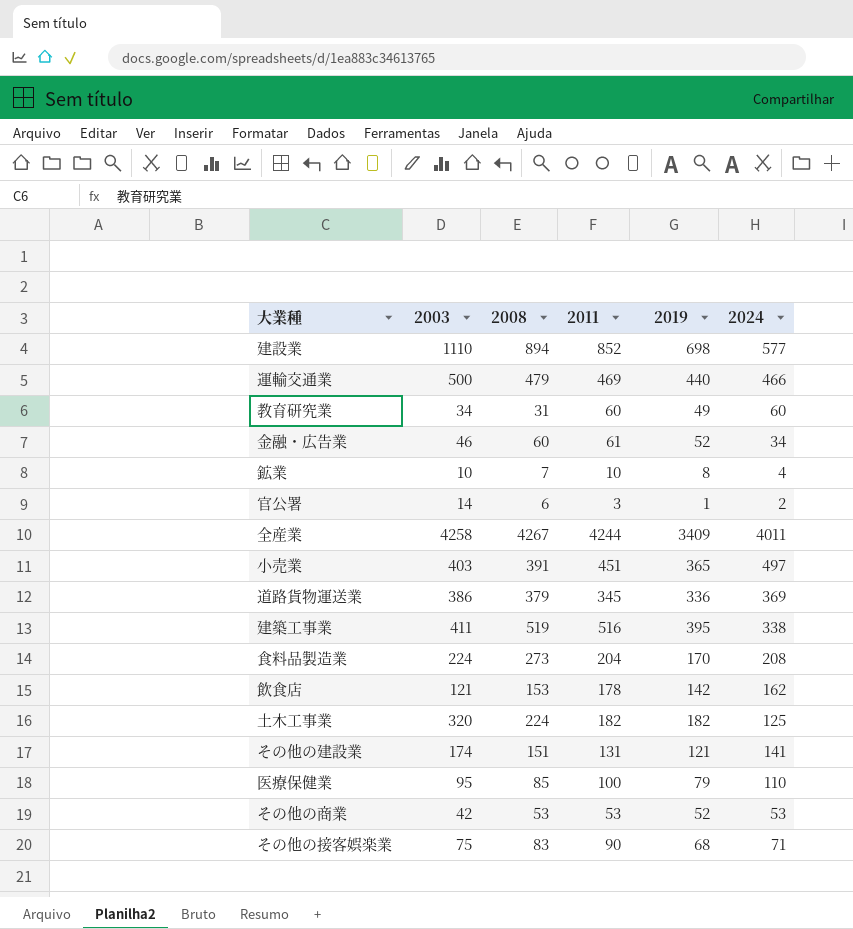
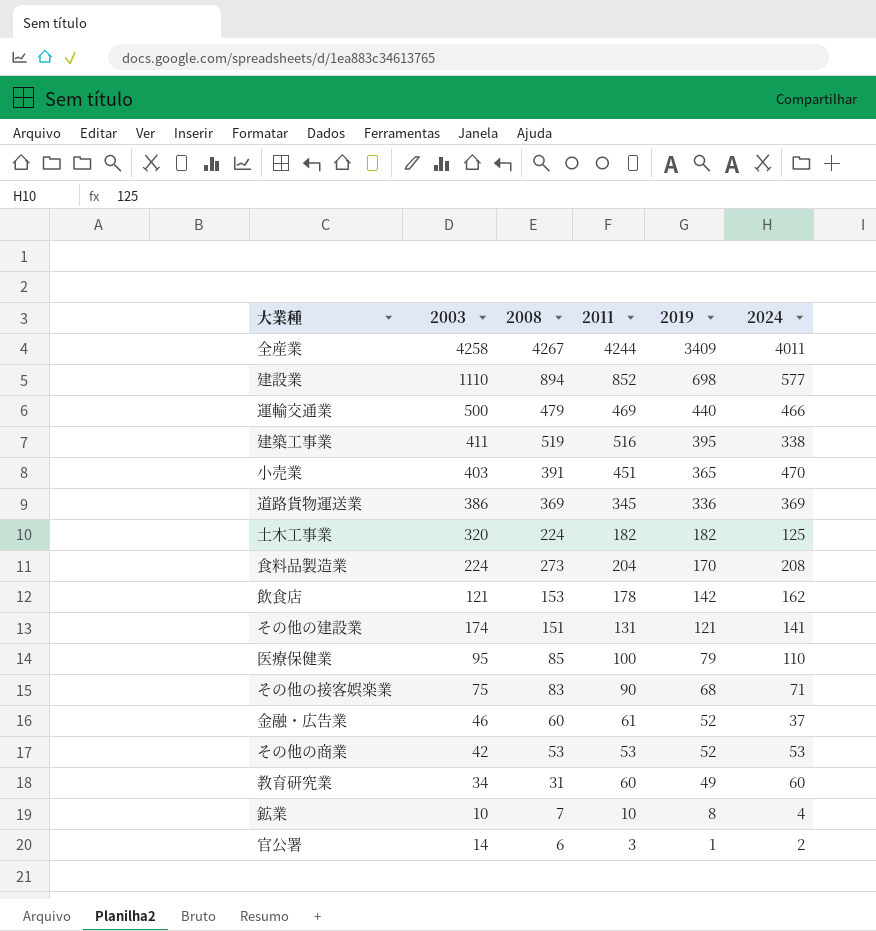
row order: none -> 2019 descending
小売業 | 2024: 497 -> 470
道路貨物運送業 | 2008: 379 -> 369
金融・広告業 | 2024: 34 -> 37

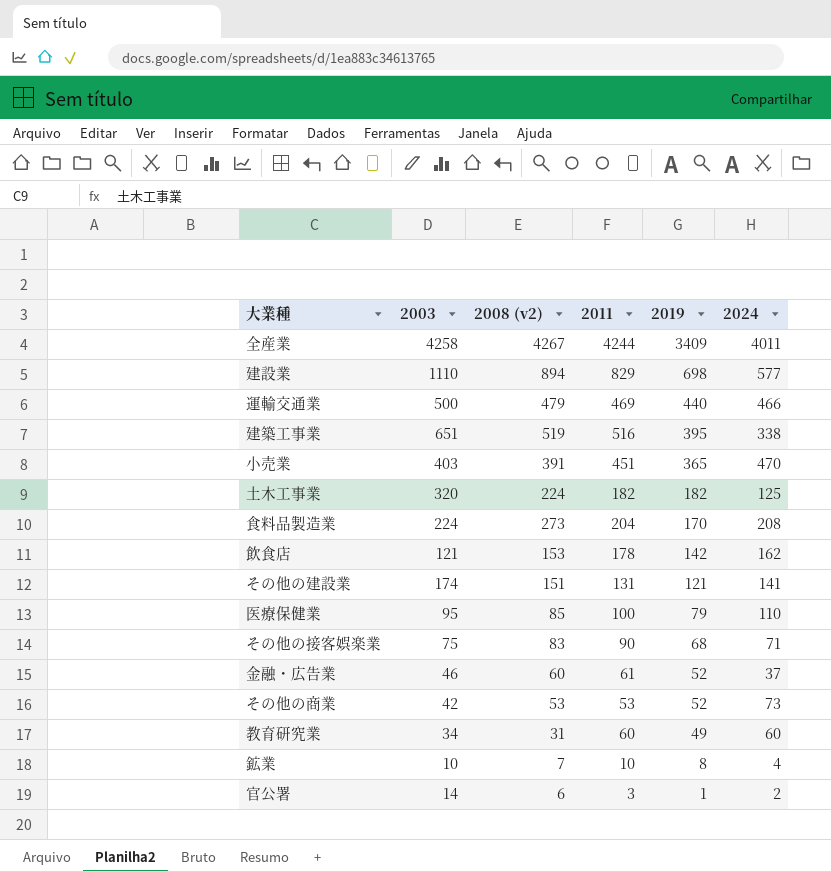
column name: 2008 -> 2008 (v2)
row 道路貨物運送業: 386 | 369 | 345 | 336 | 369 -> none
建設業 | 2011: 852 -> 829
建築工事業 | 2003: 411 -> 651
その他の商業 | 2024: 53 -> 73

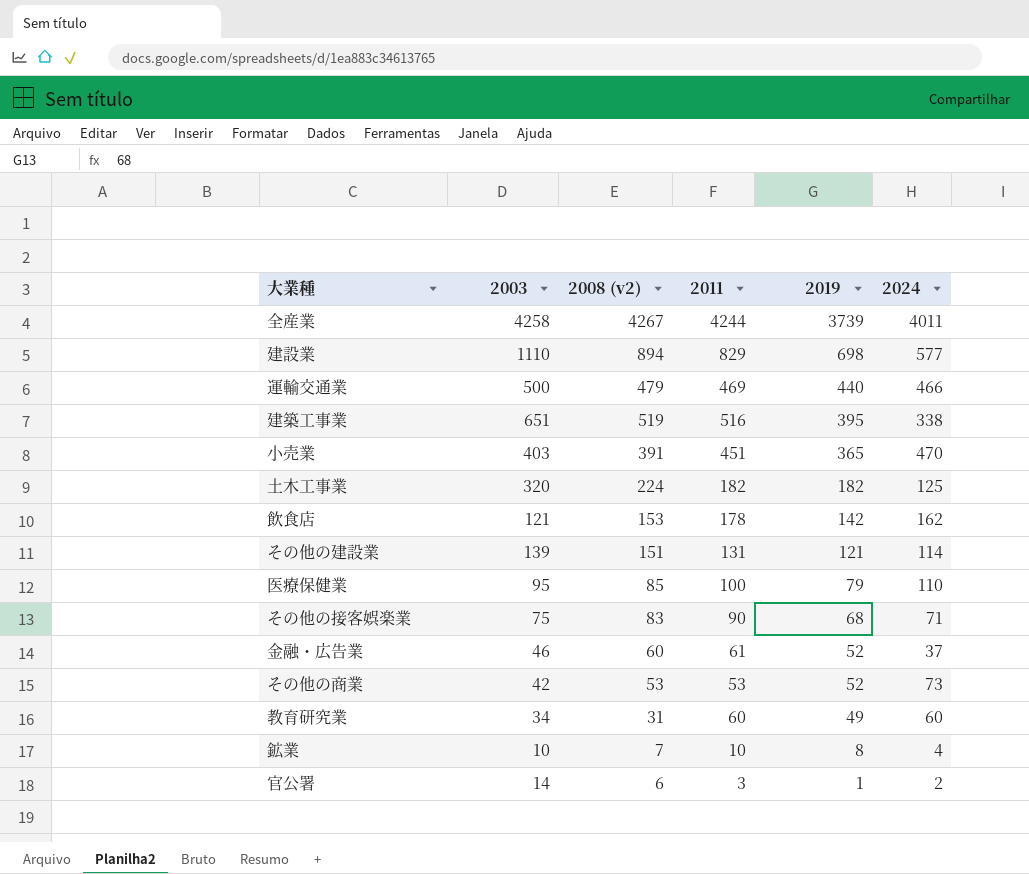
row 食料品製造業: 224 | 273 | 204 | 170 | 208 -> none
全産業 | 2019: 3409 -> 3739
その他の建設業 | 2003: 174 -> 139
その他の建設業 | 2024: 141 -> 114

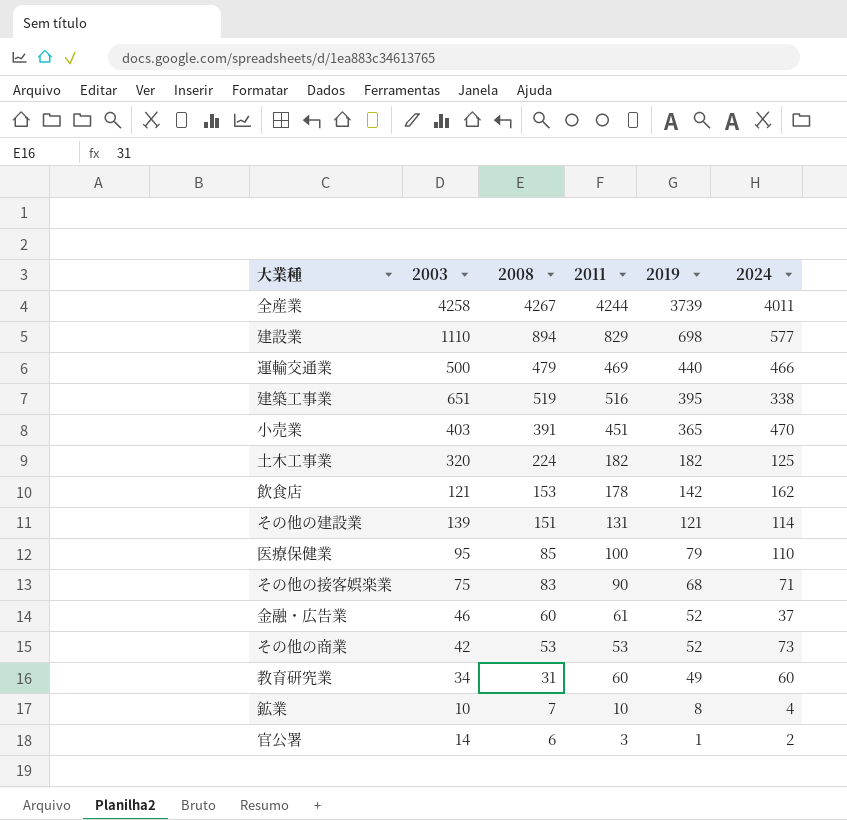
column name: 2008 (v2) -> 2008

